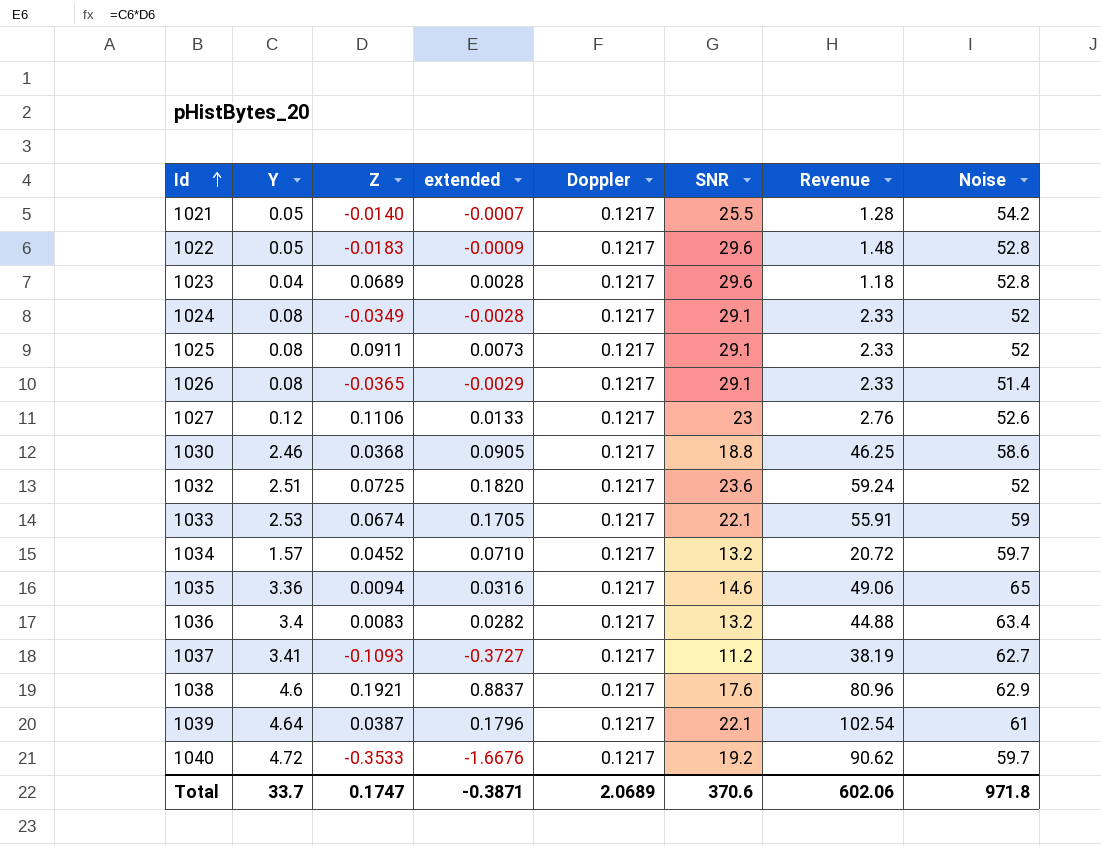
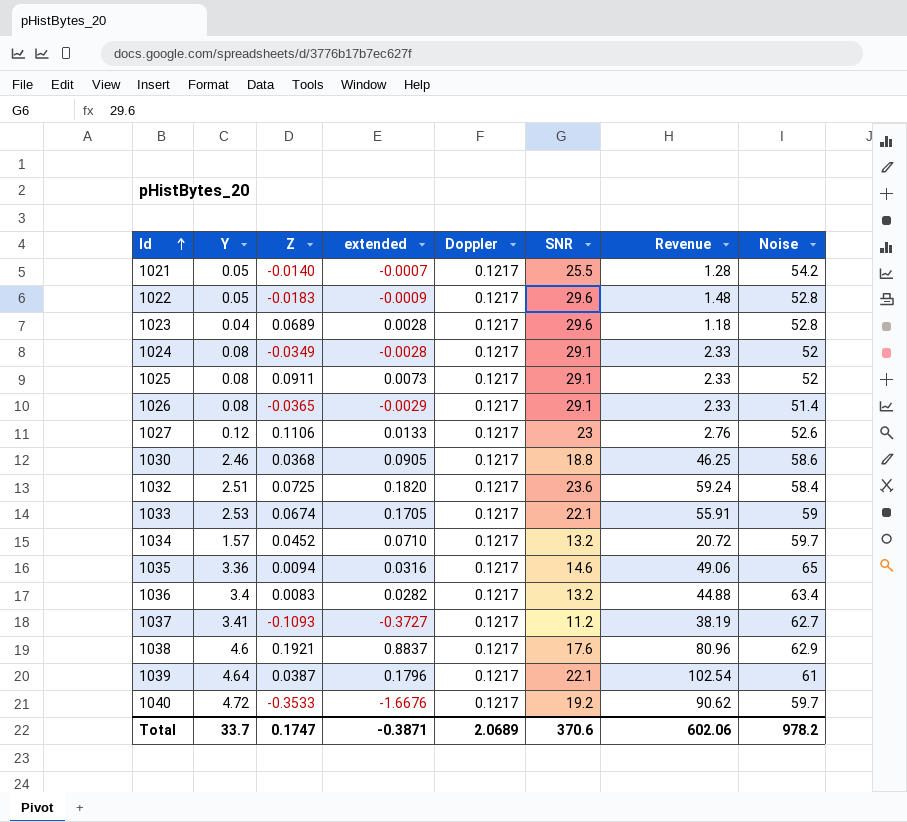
1032 | Noise: 52 -> 58.4
Total | Noise: 971.8 -> 978.2

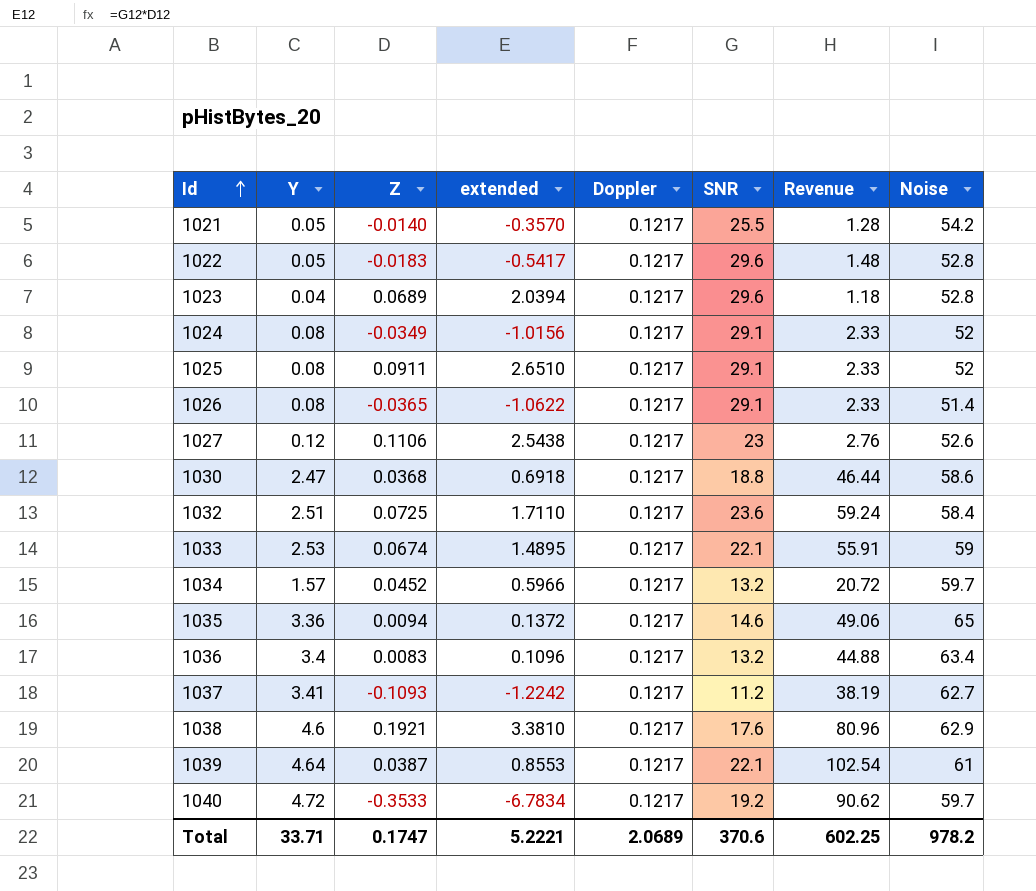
column extended | formula: [Y] * [Z] -> [Z] * [SNR]
1030 | Y: 2.46 -> 2.47
1030 | Revenue: 46.25 -> 46.44
Total | Y: 33.7 -> 33.71
Total | extended: -0.3871 -> 5.2221
Total | Revenue: 602.06 -> 602.25

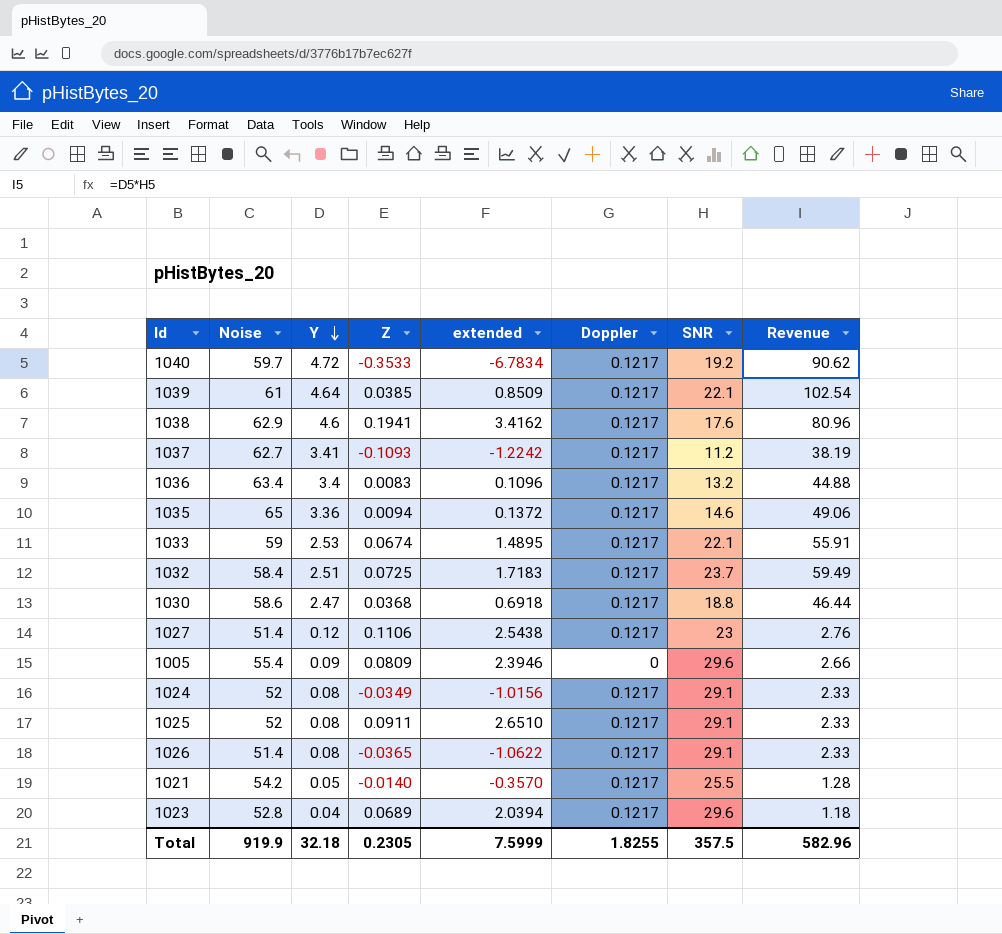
row order: Id ascending -> Y descending
column Noise | position: 8 -> 2
row 1022: 0.05 | -0.0183 | -0.5417 | 0.1217 | 29.6 | 1.48 | 52.8 -> none
row 1034: 1.57 | 0.0452 | 0.5966 | 0.1217 | 13.2 | 20.72 | 59.7 -> none
1039 | Z: 0.0387 -> 0.0385
1039 | extended: 0.8553 -> 0.8509
1038 | Z: 0.1921 -> 0.1941
1038 | extended: 3.3810 -> 3.4162
1032 | extended: 1.7110 -> 1.7183
1032 | SNR: 23.6 -> 23.7
1032 | Revenue: 59.24 -> 59.49
1027 | Noise: 52.6 -> 51.4
row 1005: none -> 55.4 | 0.09 | 0.0809 | 2.3946 | 0 | 29.6 | 2.66
Total | Noise: 978.2 -> 919.9
Total | Y: 33.71 -> 32.18
Total | Z: 0.1747 -> 0.2305
Total | extended: 5.2221 -> 7.5999
Total | Doppler: 2.0689 -> 1.8255
Total | SNR: 370.6 -> 357.5
Total | Revenue: 602.25 -> 582.96

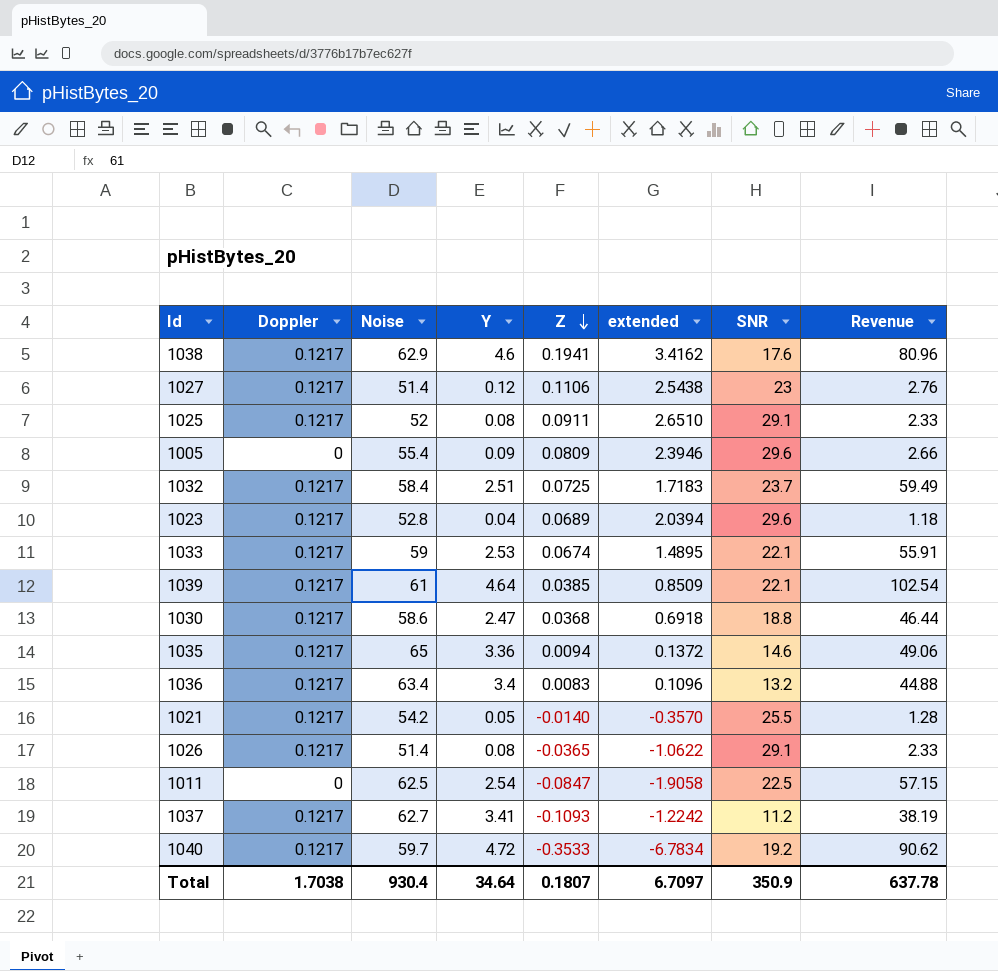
row order: Y descending -> Z descending
column Doppler | position: 6 -> 2
row 1024: 52 | 0.08 | -0.0349 | -1.0156 | 0.1217 | 29.1 | 2.33 -> none
row 1011: none -> 0 | 62.5 | 2.54 | -0.0847 | -1.9058 | 22.5 | 57.15
Total | Doppler: 1.8255 -> 1.7038
Total | Noise: 919.9 -> 930.4
Total | Y: 32.18 -> 34.64
Total | Z: 0.2305 -> 0.1807
Total | extended: 7.5999 -> 6.7097
Total | SNR: 357.5 -> 350.9
Total | Revenue: 582.96 -> 637.78

